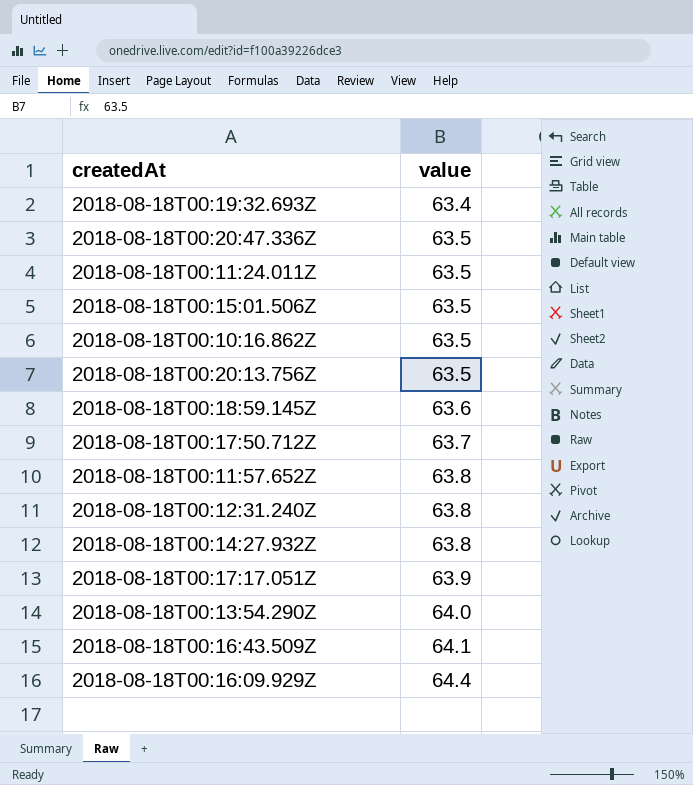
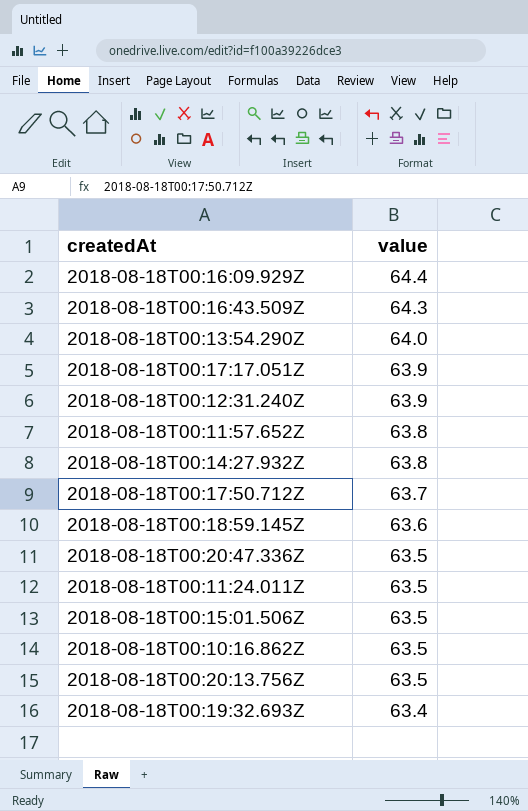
row order: value ascending -> value descending
2018-08-18T00:16:43.509Z | value: 64.1 -> 64.3
2018-08-18T00:12:31.240Z | value: 63.8 -> 63.9

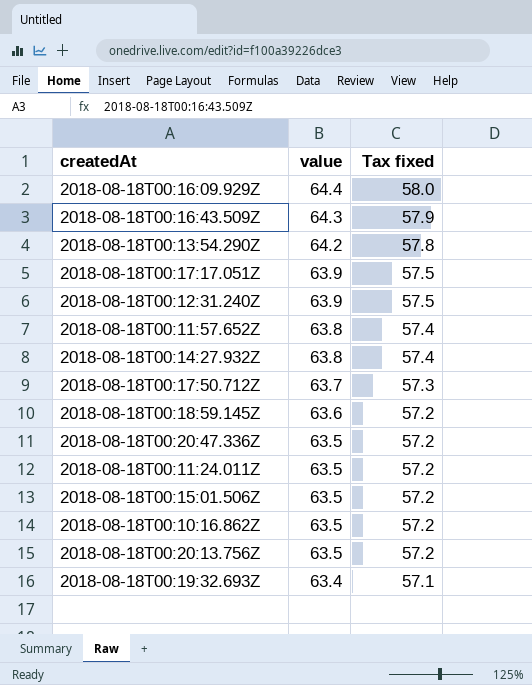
column Tax fixed | formula: none -> [value] * 0.9
2018-08-18T00:13:54.290Z | value: 64.0 -> 64.2

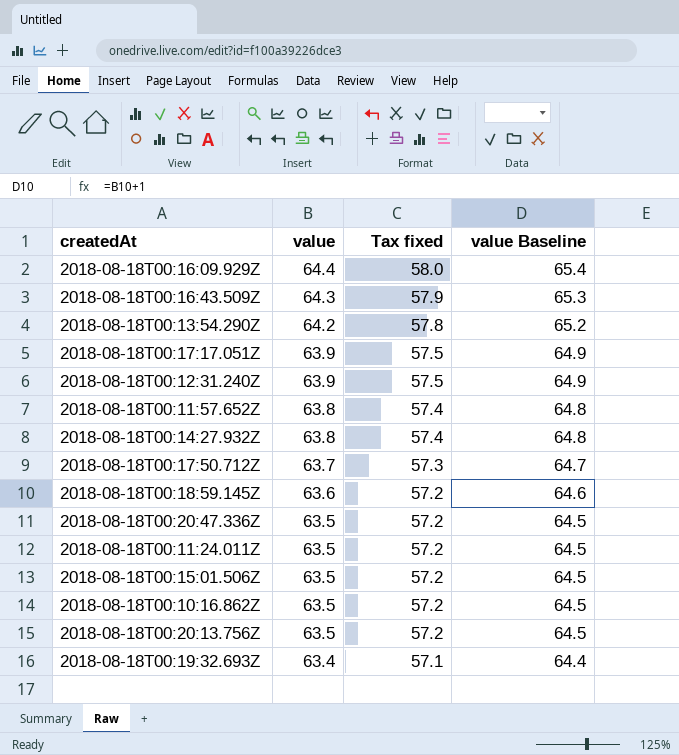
column value Baseline | formula: none -> [value] + 1

